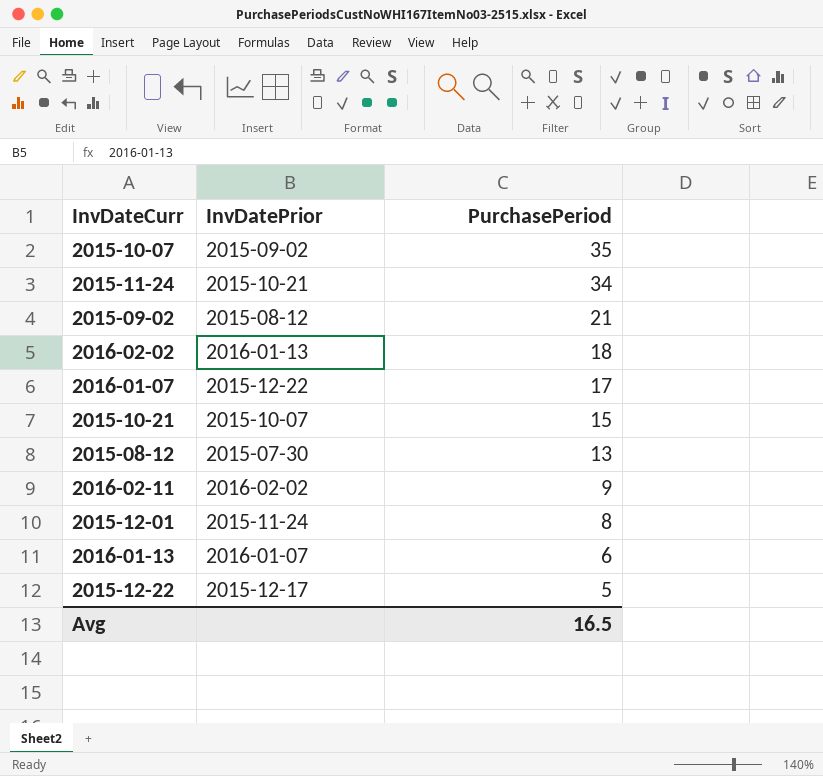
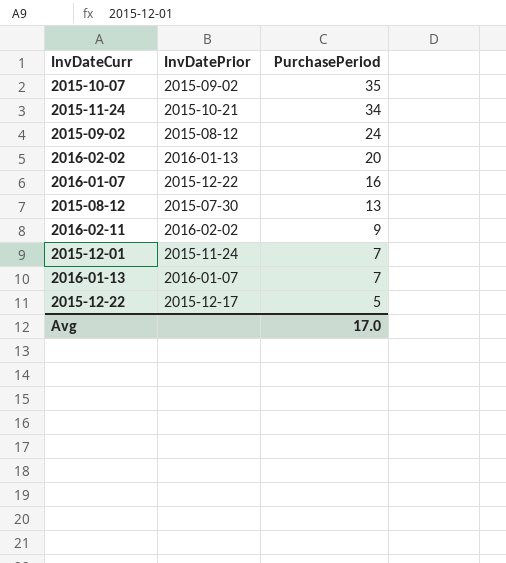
row 2015-10-21: 2015-10-07 | 15 -> none
2015-09-02 | PurchasePeriod: 21 -> 24
2016-02-02 | PurchasePeriod: 18 -> 20
2016-01-07 | PurchasePeriod: 17 -> 16
2015-12-01 | PurchasePeriod: 8 -> 7
2016-01-13 | PurchasePeriod: 6 -> 7
Avg | PurchasePeriod: 16.5 -> 17.0

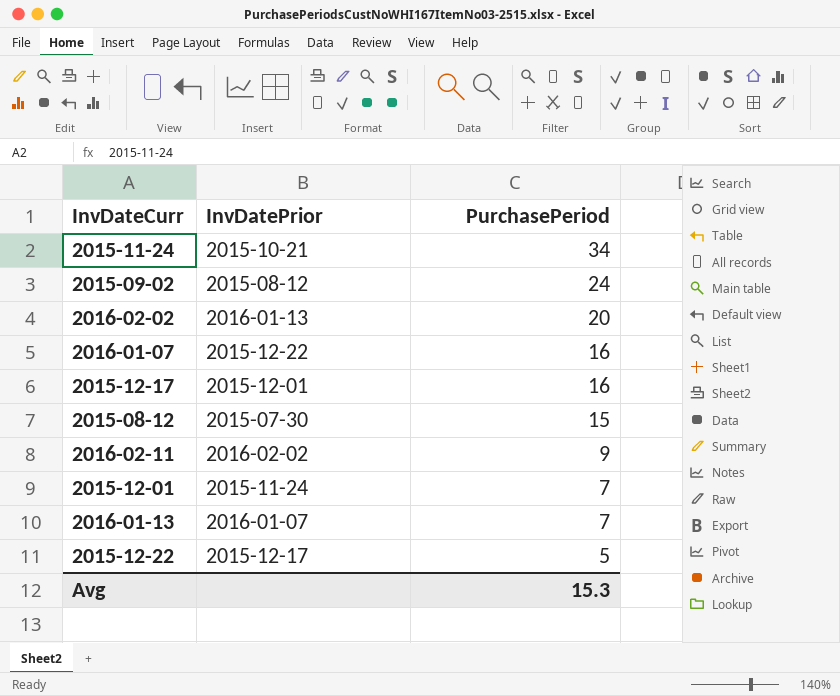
row 2015-10-07: 2015-09-02 | 35 -> none
row 2015-12-17: none -> 2015-12-01 | 16
2015-08-12 | PurchasePeriod: 13 -> 15
Avg | PurchasePeriod: 17.0 -> 15.3

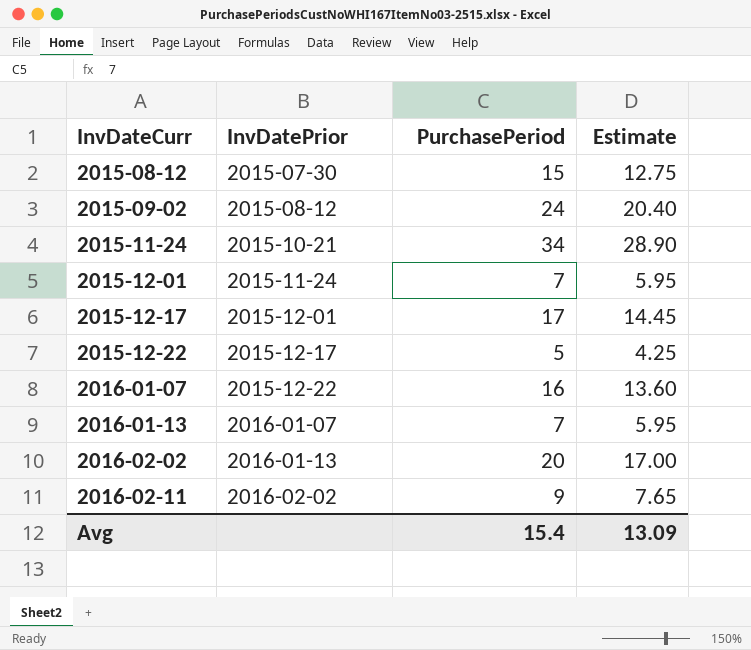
row order: PurchasePeriod descending -> InvDateCurr ascending
column Estimate | formula: none -> [PurchasePeriod] * 0.85
2015-12-17 | PurchasePeriod: 16 -> 17
Avg | PurchasePeriod: 15.3 -> 15.4

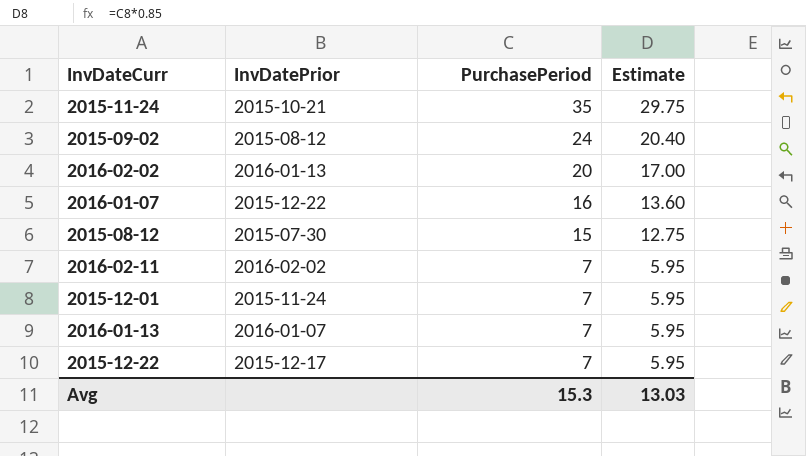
row order: InvDateCurr ascending -> PurchasePeriod descending
row 2015-12-17: 2015-12-01 | 17 | 14.45 -> none
2015-11-24 | PurchasePeriod: 34 -> 35
2015-11-24 | Estimate: 28.90 -> 29.75
2016-02-11 | PurchasePeriod: 9 -> 7
2016-02-11 | Estimate: 7.65 -> 5.95
2015-12-22 | PurchasePeriod: 5 -> 7
2015-12-22 | Estimate: 4.25 -> 5.95
Avg | PurchasePeriod: 15.4 -> 15.3
Avg | Estimate: 13.09 -> 13.03

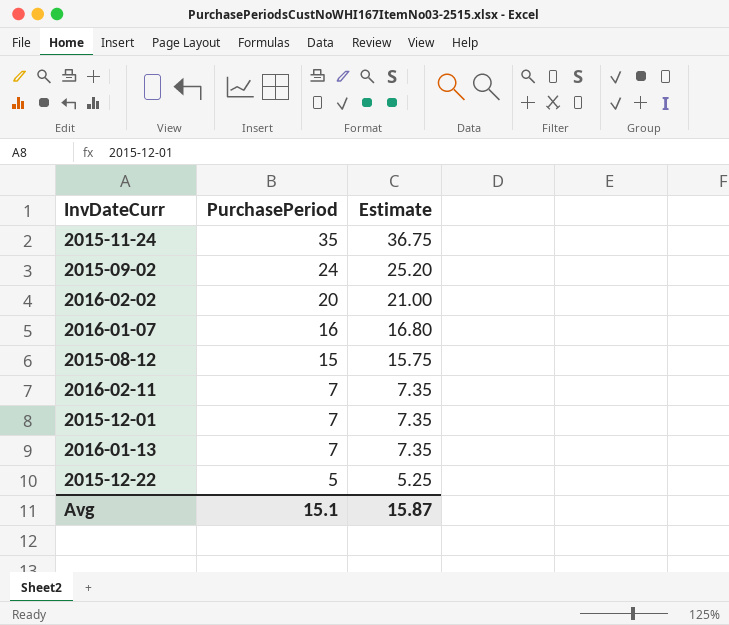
column InvDatePrior | position: 2 -> none
column Estimate | formula: [PurchasePeriod] * 0.85 -> [PurchasePeriod] * 1.05
2015-12-22 | PurchasePeriod: 7 -> 5
Avg | PurchasePeriod: 15.3 -> 15.1
Avg | Estimate: 13.03 -> 15.87

